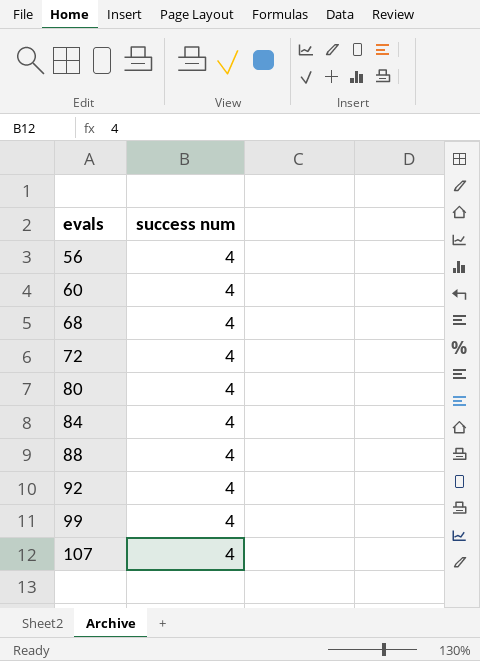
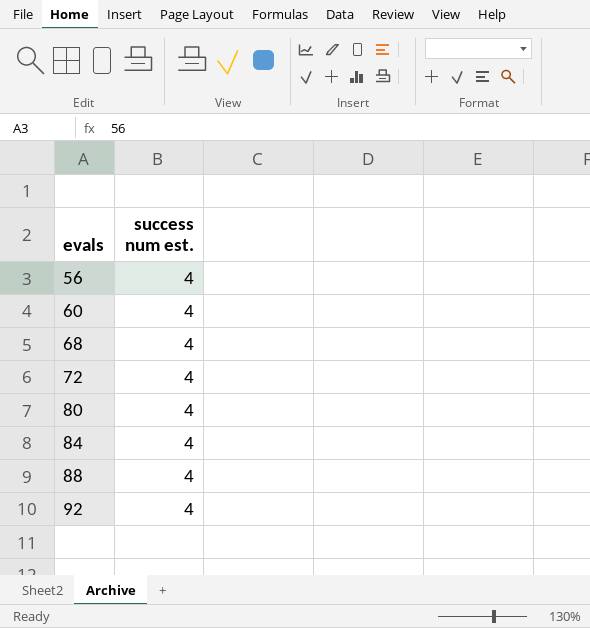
column name: success num -> success num est.
row 99: 4 -> none
row 107: 4 -> none

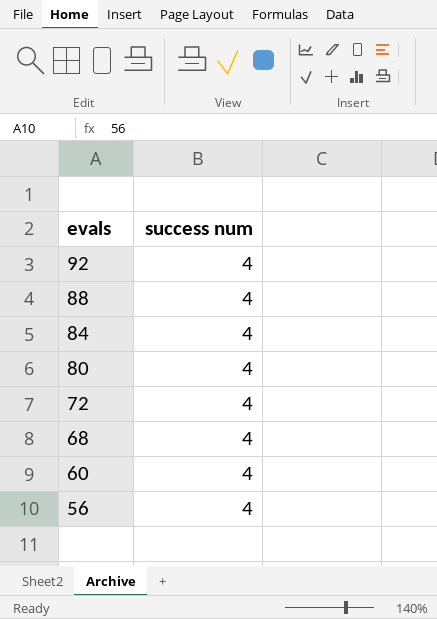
row order: evals ascending -> evals descending
column name: success num est. -> success num

